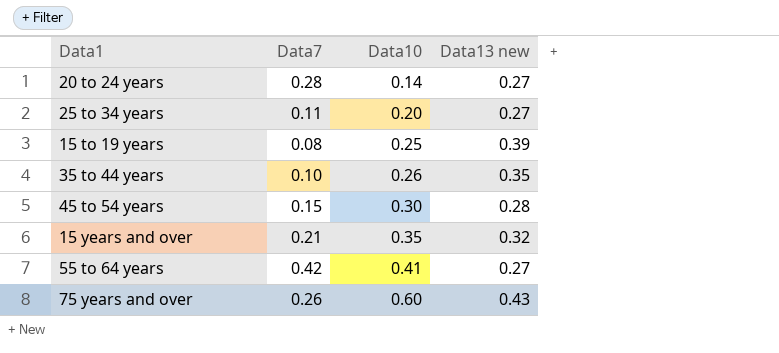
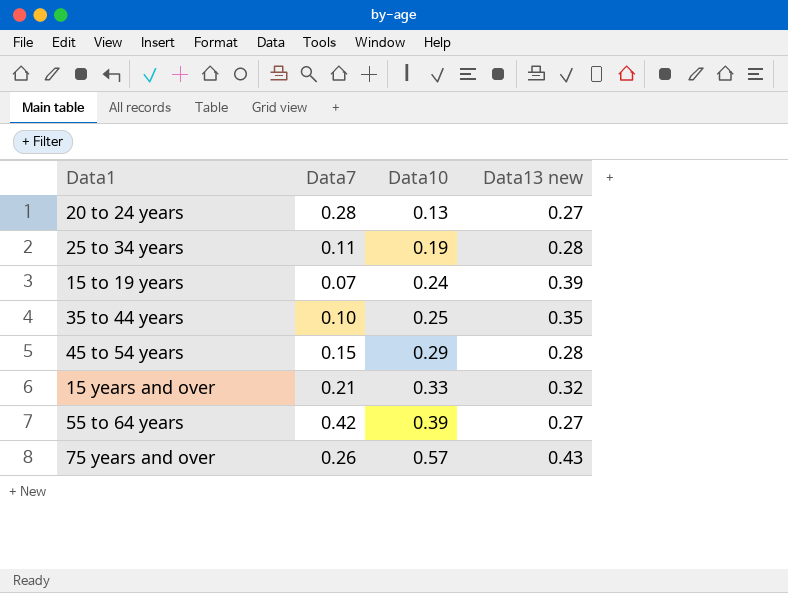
20 to 24 years | Data10: 0.14 -> 0.13
25 to 34 years | Data10: 0.20 -> 0.19
25 to 34 years | Data13 new: 0.27 -> 0.28
15 to 19 years | Data7: 0.08 -> 0.07
15 to 19 years | Data10: 0.25 -> 0.24
35 to 44 years | Data10: 0.26 -> 0.25
45 to 54 years | Data10: 0.30 -> 0.29
15 years and over | Data10: 0.35 -> 0.33
55 to 64 years | Data10: 0.41 -> 0.39
75 years and over | Data10: 0.60 -> 0.57

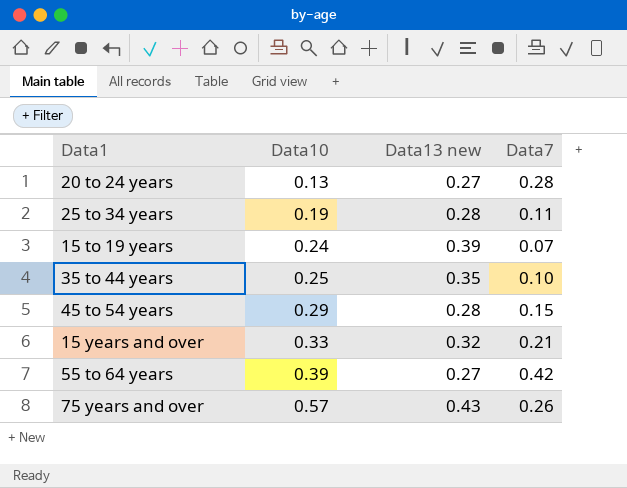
column Data7 | position: 2 -> 4

